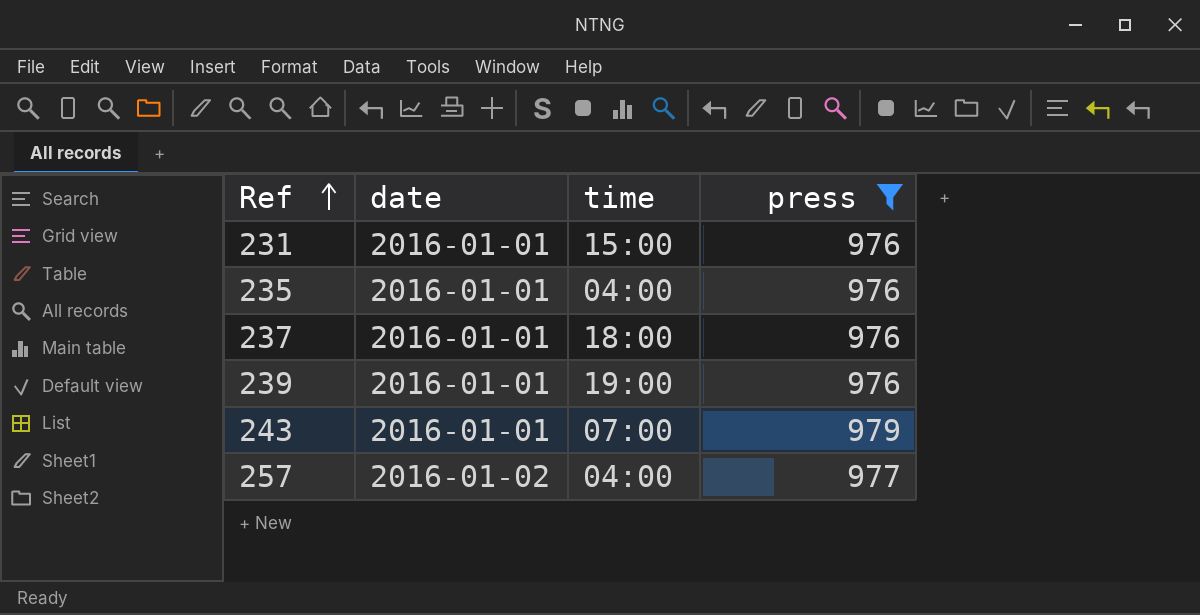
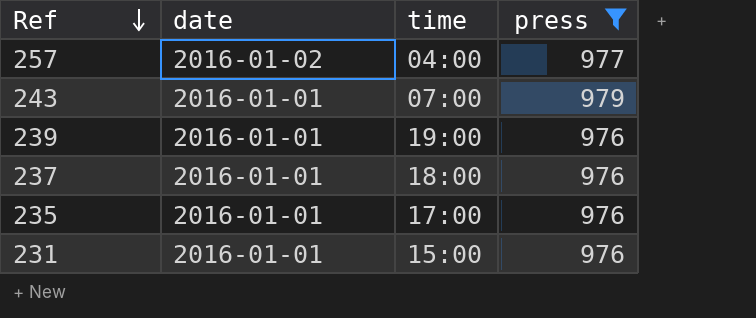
row order: Ref ascending -> Ref descending
235 | time: 04:00 -> 17:00

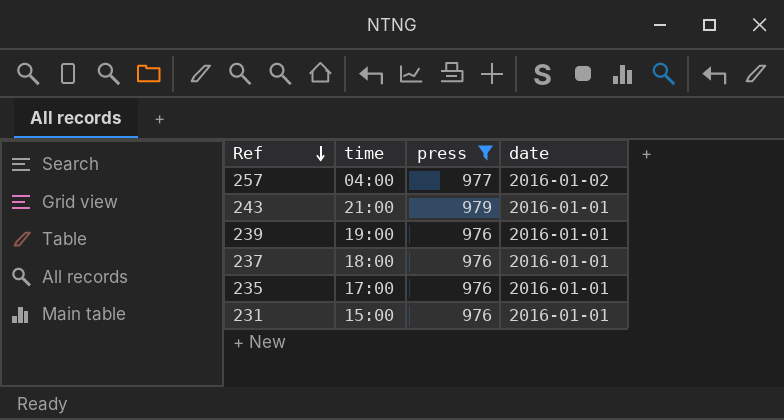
column date | position: 2 -> 4
243 | time: 07:00 -> 21:00

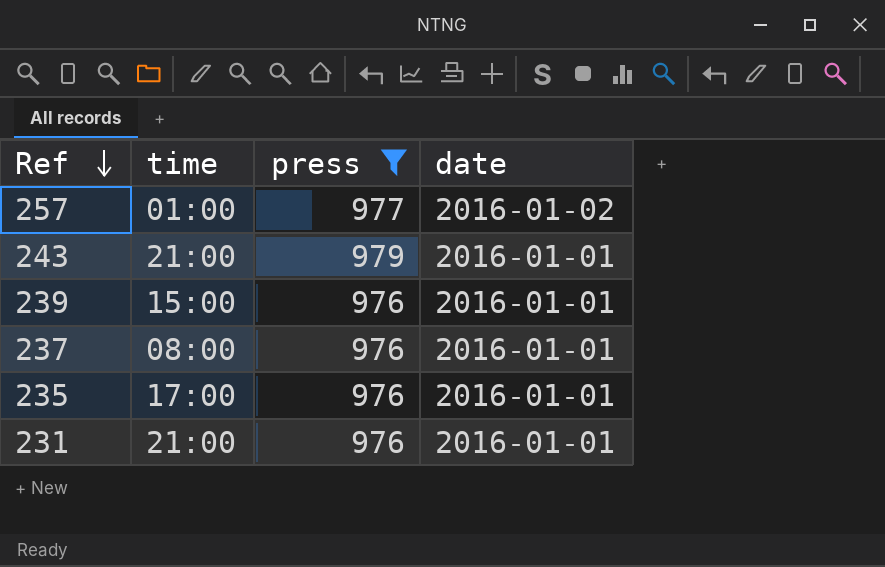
257 | time: 04:00 -> 01:00
239 | time: 19:00 -> 15:00
237 | time: 18:00 -> 08:00
231 | time: 15:00 -> 21:00

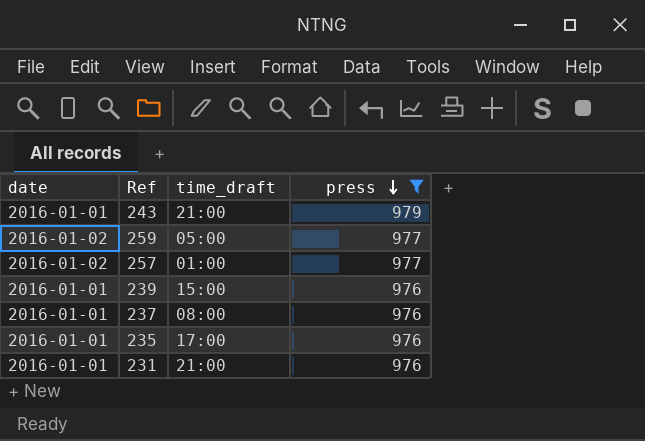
row order: Ref descending -> press descending
column date | position: 4 -> 1
column name: time -> time_draft
row 259: none -> 2016-01-02 | 05:00 | 977

